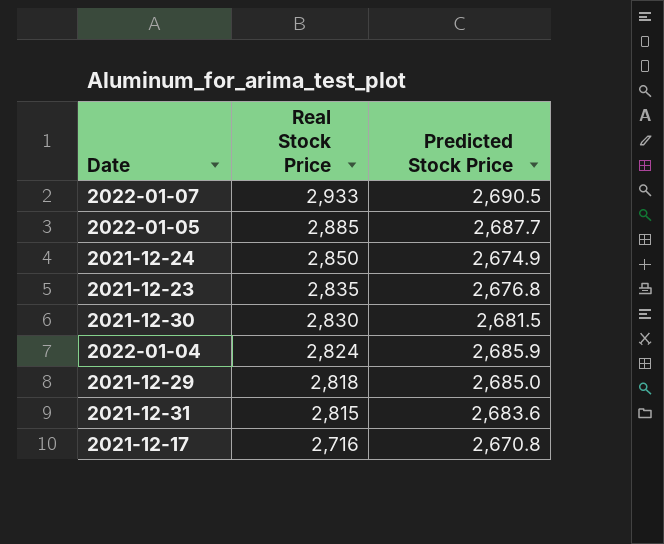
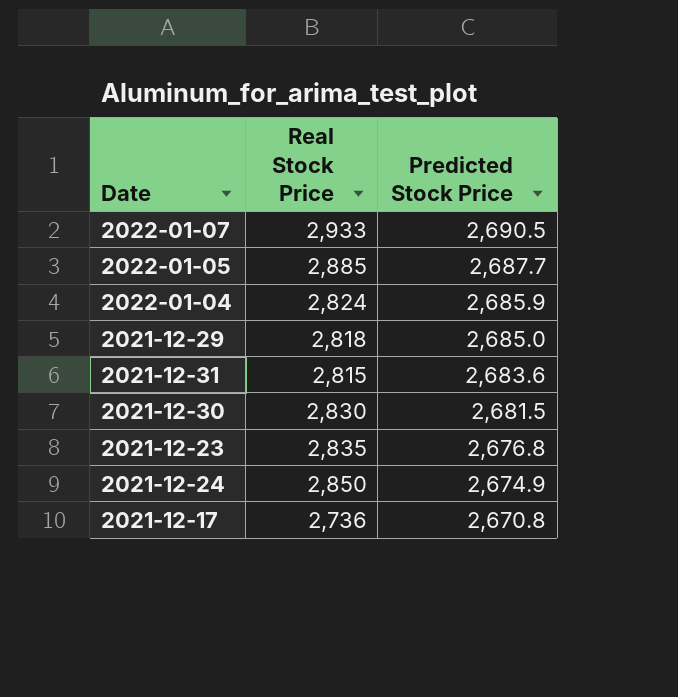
row order: Real Stock Price descending -> Predicted Stock Price descending
2021-12-17 | Real Stock Price: 2,716 -> 2,736

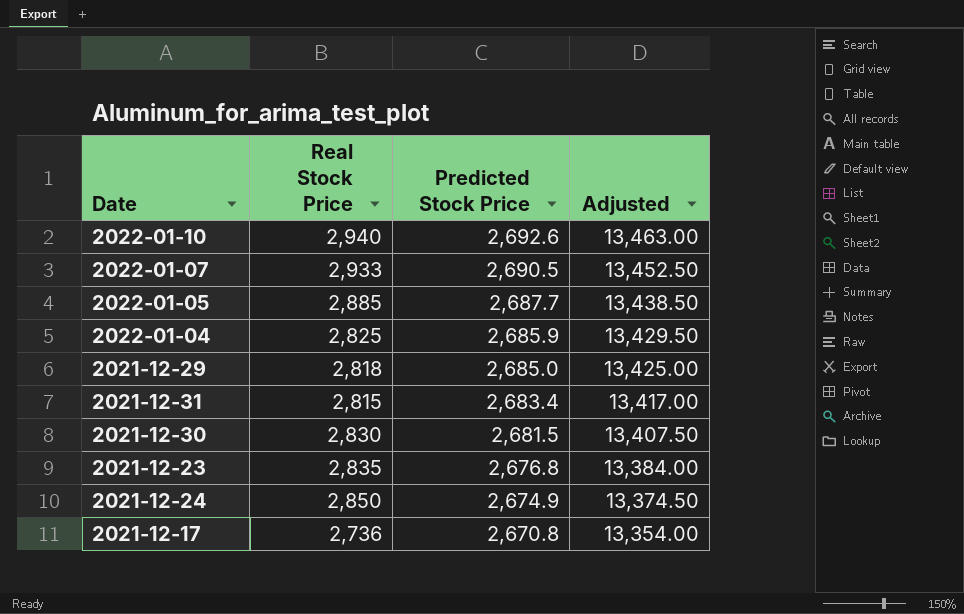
column Adjusted | formula: none -> [Predicted Stock Price] * 5
row 2022-01-10: none -> 2,940 | 2,692.6 | 13,463.00
2022-01-04 | Real Stock Price: 2,824 -> 2,825
2021-12-31 | Predicted Stock Price: 2,683.6 -> 2,683.4

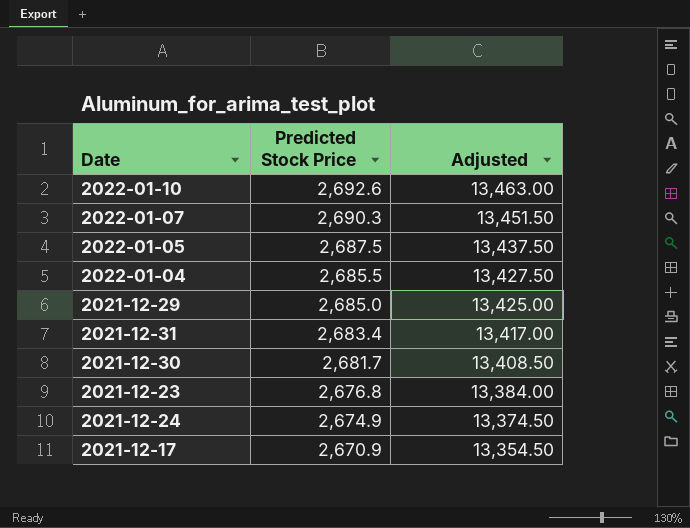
column Real Stock Price | position: 2 -> none
2022-01-07 | Predicted Stock Price: 2,690.5 -> 2,690.3
2022-01-07 | Adjusted: 13,452.50 -> 13,451.50
2022-01-05 | Predicted Stock Price: 2,687.7 -> 2,687.5
2022-01-05 | Adjusted: 13,438.50 -> 13,437.50
2022-01-04 | Predicted Stock Price: 2,685.9 -> 2,685.5
2022-01-04 | Adjusted: 13,429.50 -> 13,427.50
2021-12-30 | Predicted Stock Price: 2,681.5 -> 2,681.7
2021-12-30 | Adjusted: 13,407.50 -> 13,408.50
2021-12-17 | Predicted Stock Price: 2,670.8 -> 2,670.9
2021-12-17 | Adjusted: 13,354.00 -> 13,354.50

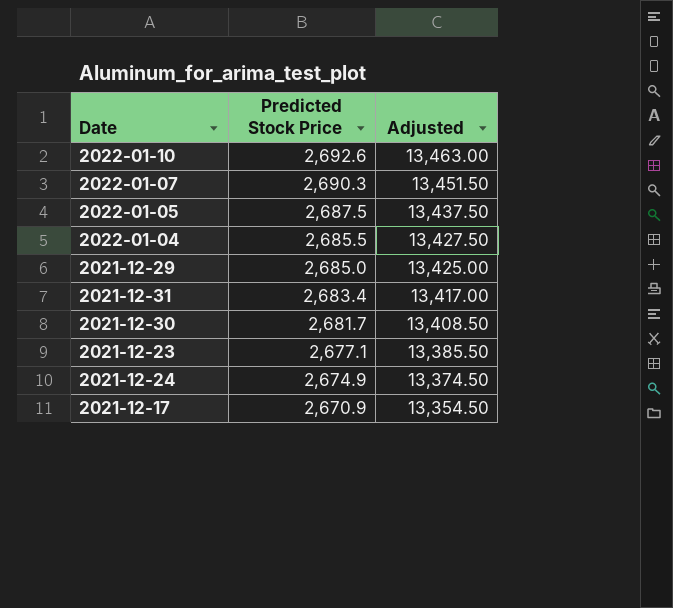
2021-12-23 | Predicted Stock Price: 2,676.8 -> 2,677.1
2021-12-23 | Adjusted: 13,384.00 -> 13,385.50

